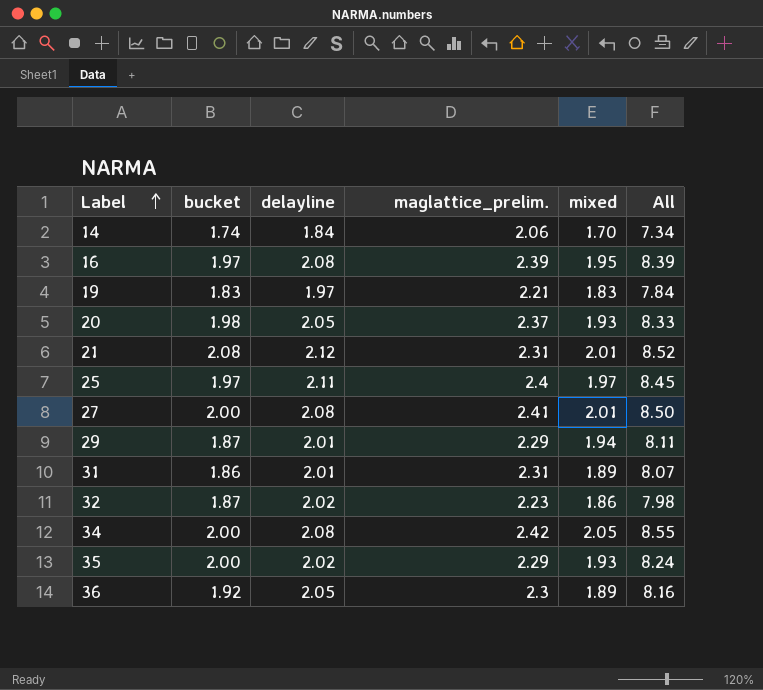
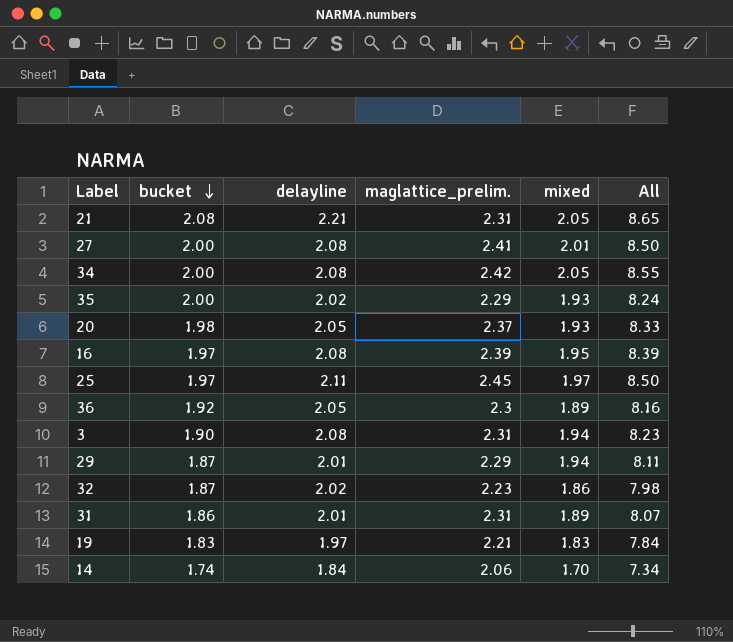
row order: Label ascending -> bucket descending
21 | delayline: 2.12 -> 2.21
21 | mixed: 2.01 -> 2.05
21 | All: 8.52 -> 8.65
25 | maglattice_prelim.: 2.4 -> 2.45
25 | All: 8.45 -> 8.50
row 3: none -> 1.90 | 2.08 | 2.31 | 1.94 | 8.23

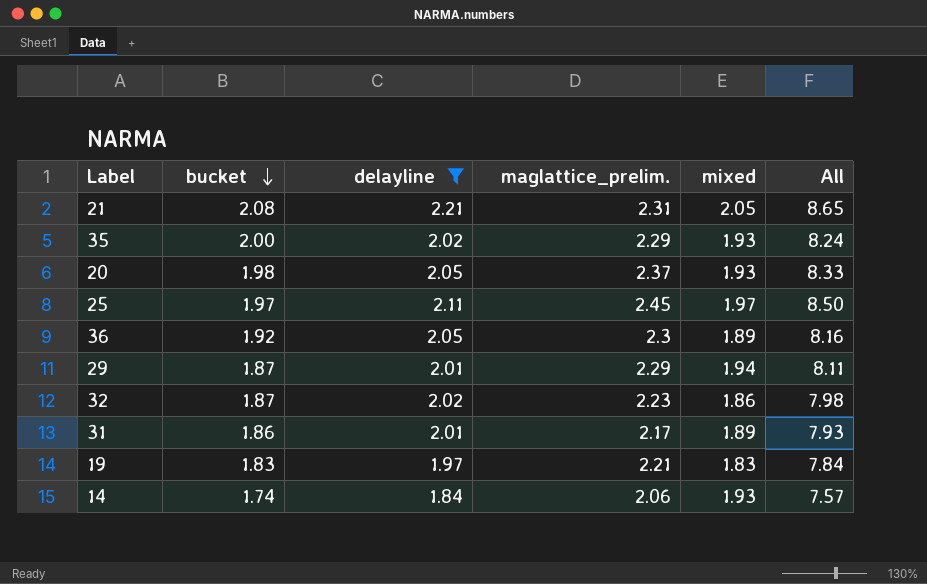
filter: none -> delayline != 2.08
31 | maglattice_prelim.: 2.31 -> 2.17
31 | All: 8.07 -> 7.93
14 | mixed: 1.70 -> 1.93
14 | All: 7.34 -> 7.57

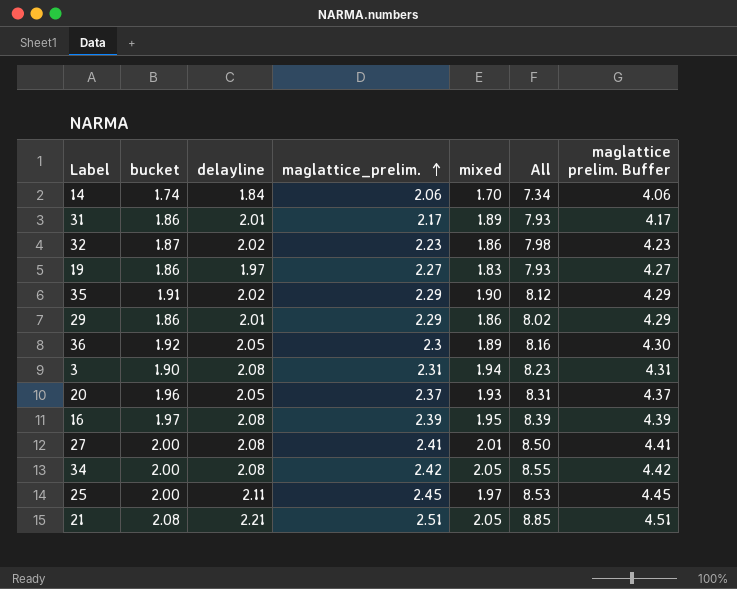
filter: delayline != 2.08 -> none
row order: bucket descending -> maglattice_prelim. ascending
column maglattice prelim. Buffer | formula: none -> [maglattice_prelim.] + 2
14 | mixed: 1.93 -> 1.70
14 | All: 7.57 -> 7.34
19 | bucket: 1.83 -> 1.86
19 | maglattice_prelim.: 2.21 -> 2.27
19 | All: 7.84 -> 7.93
35 | bucket: 2.00 -> 1.91
35 | mixed: 1.93 -> 1.90
35 | All: 8.24 -> 8.12
29 | bucket: 1.87 -> 1.86
29 | mixed: 1.94 -> 1.86
29 | All: 8.11 -> 8.02
20 | bucket: 1.98 -> 1.96
20 | All: 8.33 -> 8.31
25 | bucket: 1.97 -> 2.00
25 | All: 8.50 -> 8.53
21 | maglattice_prelim.: 2.31 -> 2.51
21 | All: 8.65 -> 8.85

